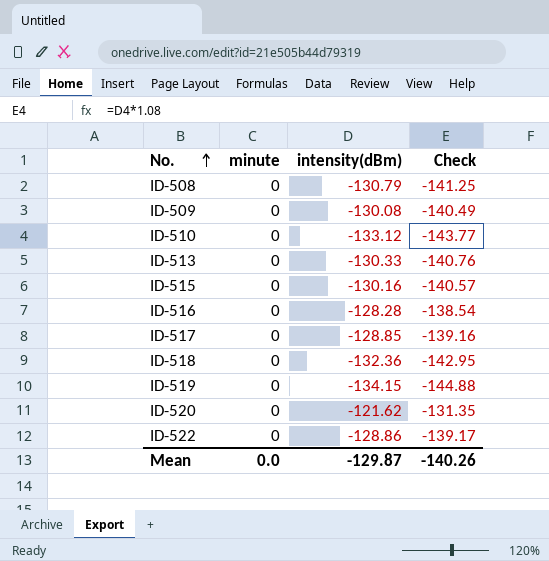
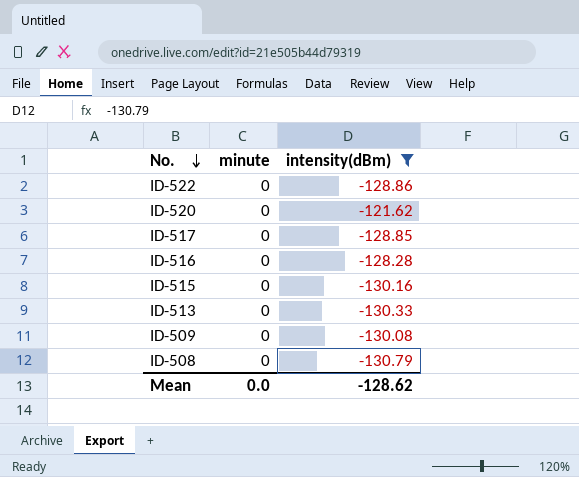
filter: none -> intensity(dBm) >= -130.79
row order: No. ascending -> No. descending
column Check | formula: [intensity(dBm)] * 1.08 -> none
Mean | intensity(dBm): -129.87 -> -128.62

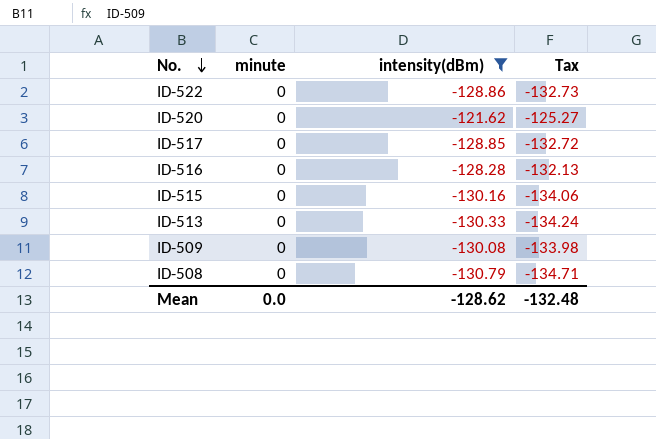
column Tax | formula: none -> [intensity(dBm)] * 1.03

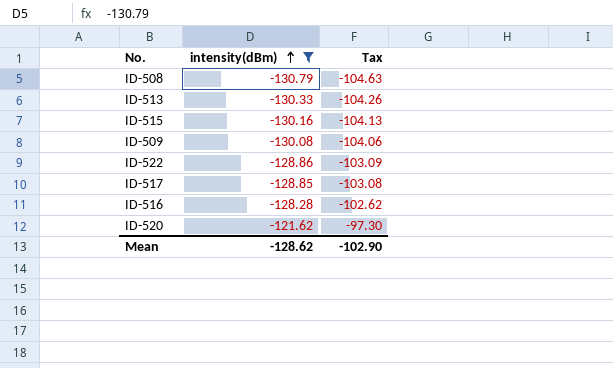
row order: No. descending -> intensity(dBm) ascending
column minute | position: 2 -> none
column Tax | formula: [intensity(dBm)] * 1.03 -> [intensity(dBm)] * 0.8
Mean | Tax: -132.48 -> -102.90

